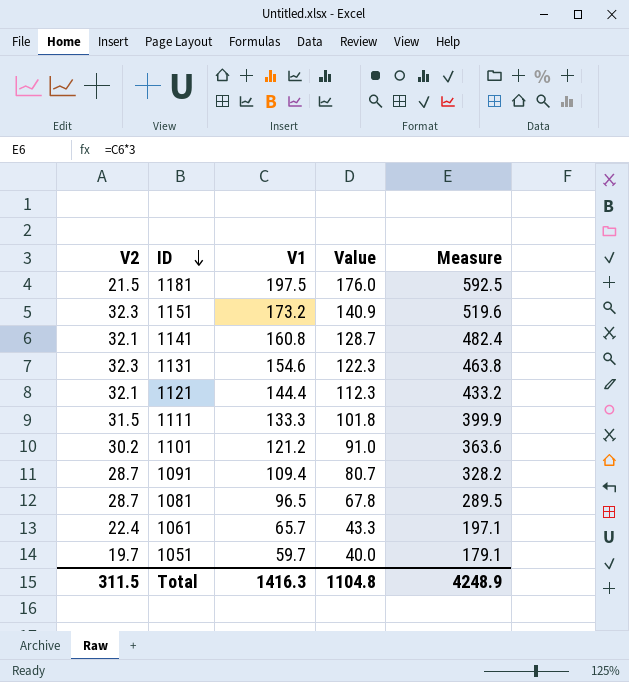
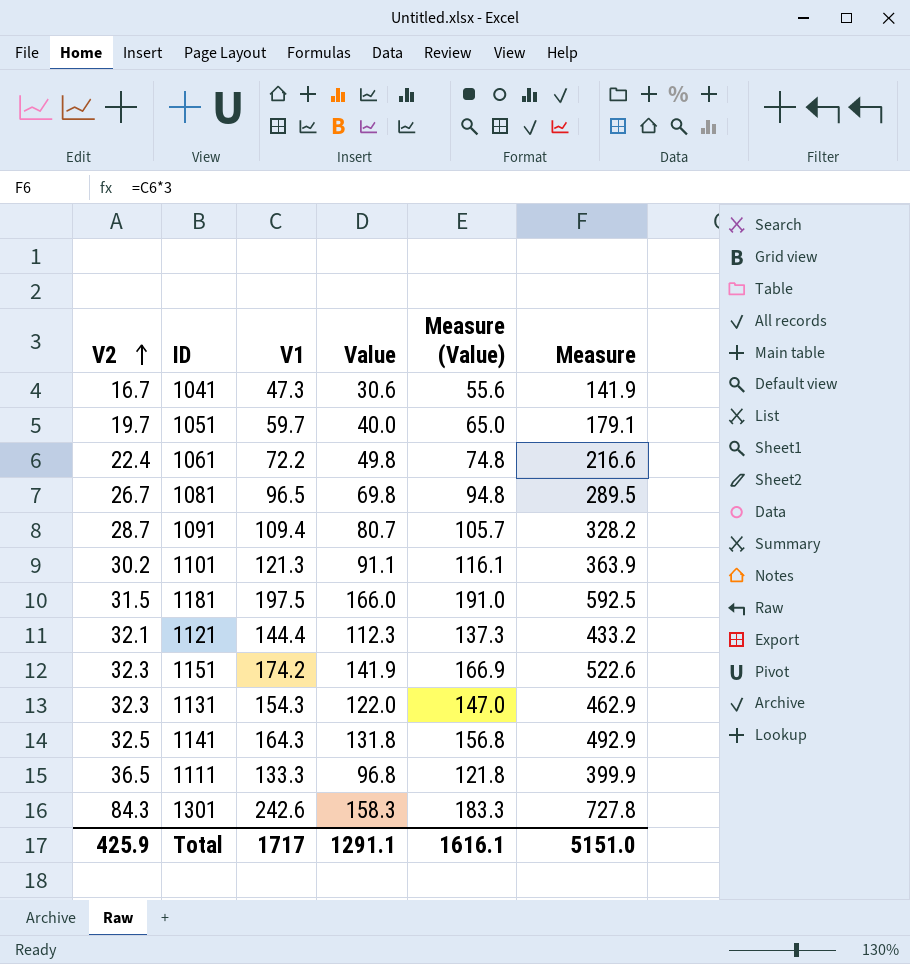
row order: ID descending -> V2 ascending
column Measure (Value) | formula: none -> [Value] + 25
row 1041: none -> 16.7 | 47.3 | 30.6 | 55.6 | 141.9
1061 | V1: 65.7 -> 72.2
1061 | Value: 43.3 -> 49.8
1061 | Measure: 197.1 -> 216.6
1081 | V2: 28.7 -> 26.7
1081 | Value: 67.8 -> 69.8
1101 | V1: 121.2 -> 121.3
1101 | Value: 91.0 -> 91.1
1101 | Measure: 363.6 -> 363.9
1181 | V2: 21.5 -> 31.5
1181 | Value: 176.0 -> 166.0
1151 | V1: 173.2 -> 174.2
1151 | Value: 140.9 -> 141.9
1151 | Measure: 519.6 -> 522.6
1131 | V1: 154.6 -> 154.3
1131 | Value: 122.3 -> 122.0
1131 | Measure: 463.8 -> 462.9
1141 | V2: 32.1 -> 32.5
1141 | V1: 160.8 -> 164.3
1141 | Value: 128.7 -> 131.8
1141 | Measure: 482.4 -> 492.9
1111 | V2: 31.5 -> 36.5
1111 | Value: 101.8 -> 96.8
row 1301: none -> 84.3 | 242.6 | 158.3 | 183.3 | 727.8
Total | V2: 311.5 -> 425.9
Total | V1: 1416.3 -> 1717
Total | Value: 1104.8 -> 1291.1
Total | Measure: 4248.9 -> 5151.0

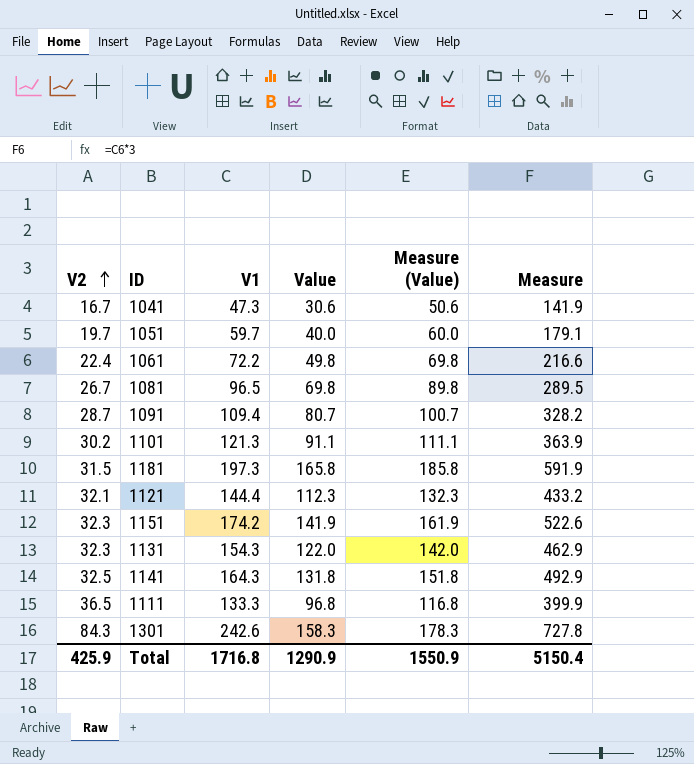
column Measure (Value) | formula: [Value] + 25 -> [Value] + 20
1181 | V1: 197.5 -> 197.3
1181 | Value: 166.0 -> 165.8
1181 | Measure: 592.5 -> 591.9
Total | V1: 1717 -> 1716.8
Total | Value: 1291.1 -> 1290.9
Total | Measure (Value): 1616.1 -> 1550.9
Total | Measure: 5151.0 -> 5150.4

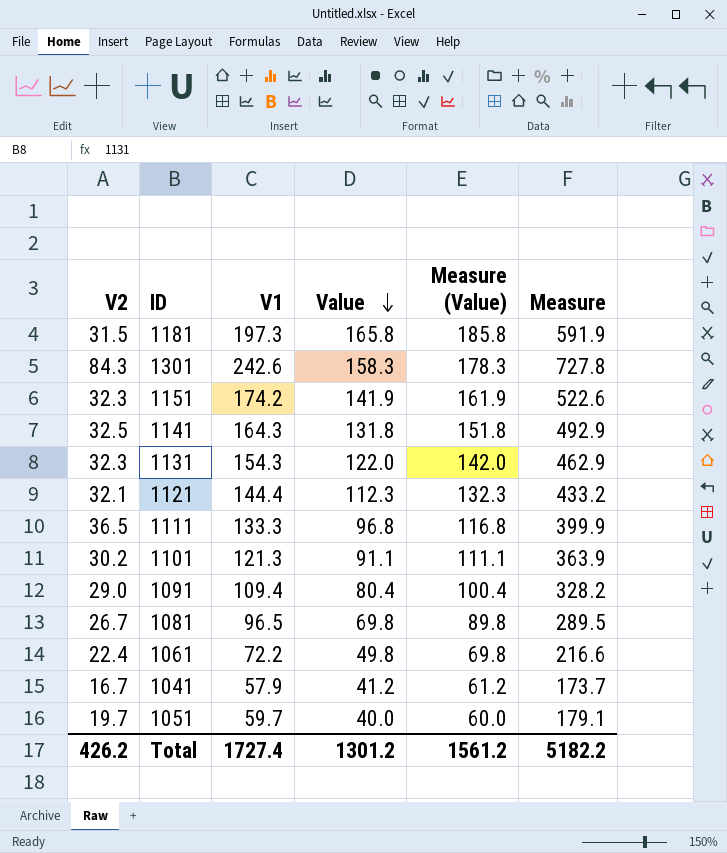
row order: V2 ascending -> Value descending
1091 | V2: 28.7 -> 29.0
1091 | Value: 80.7 -> 80.4
1091 | Measure (Value): 100.7 -> 100.4
1041 | V1: 47.3 -> 57.9
1041 | Value: 30.6 -> 41.2
1041 | Measure (Value): 50.6 -> 61.2
1041 | Measure: 141.9 -> 173.7
Total | V2: 425.9 -> 426.2
Total | V1: 1716.8 -> 1727.4
Total | Value: 1290.9 -> 1301.2
Total | Measure (Value): 1550.9 -> 1561.2
Total | Measure: 5150.4 -> 5182.2

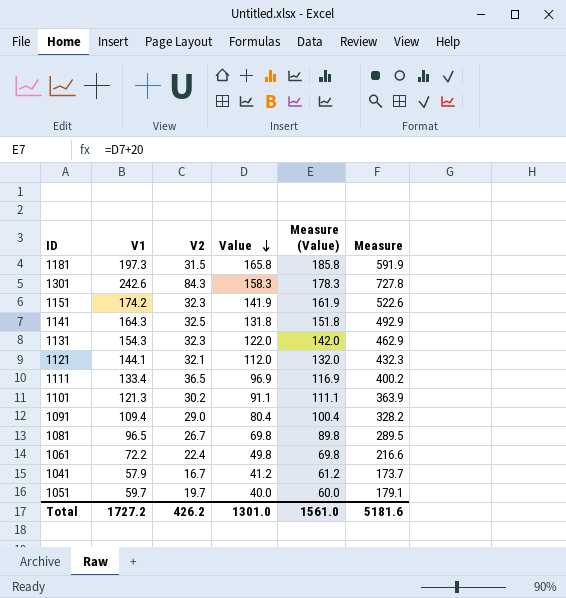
column V2 | position: 1 -> 3
1121 | V1: 144.4 -> 144.1
1121 | Value: 112.3 -> 112.0
1121 | Measure (Value): 132.3 -> 132.0
1121 | Measure: 433.2 -> 432.3
1111 | V1: 133.3 -> 133.4
1111 | Value: 96.8 -> 96.9
1111 | Measure (Value): 116.8 -> 116.9
1111 | Measure: 399.9 -> 400.2
Total | V1: 1727.4 -> 1727.2
Total | Value: 1301.2 -> 1301.0
Total | Measure (Value): 1561.2 -> 1561.0
Total | Measure: 5182.2 -> 5181.6

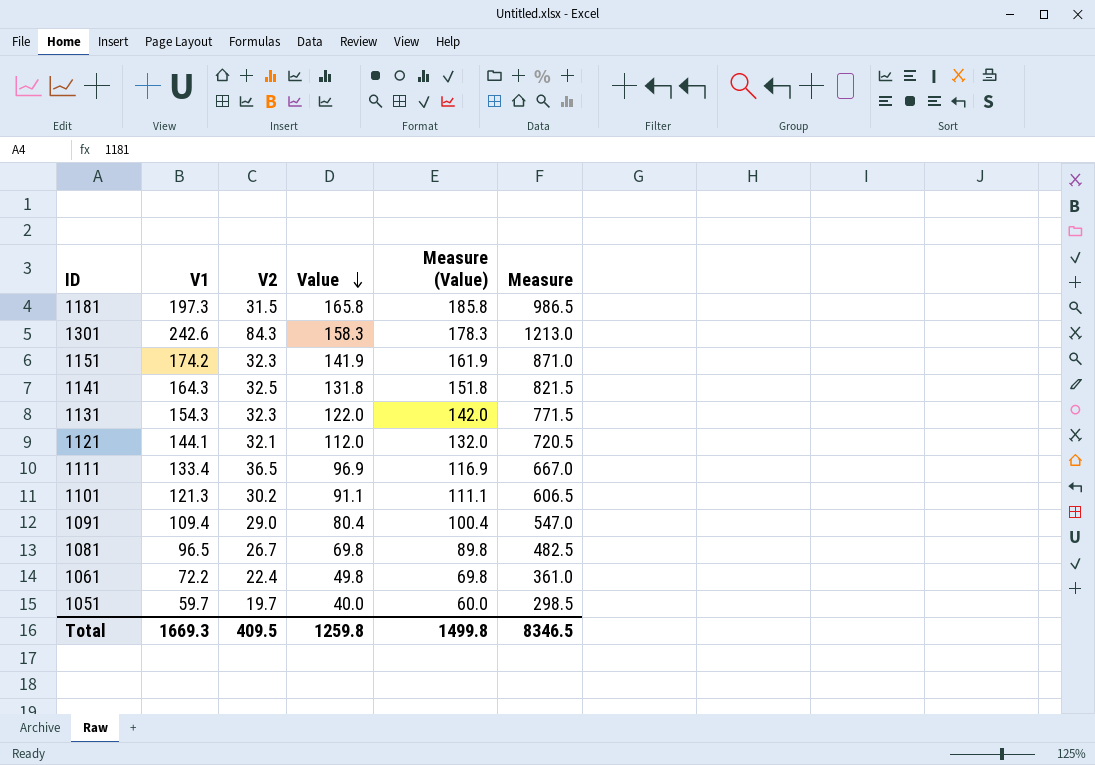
column Measure | formula: [V1] * 3 -> [V1] * 5
row 1041: 57.9 | 16.7 | 41.2 | 61.2 | 173.7 -> none
Total | V1: 1727.2 -> 1669.3
Total | V2: 426.2 -> 409.5
Total | Value: 1301.0 -> 1259.8
Total | Measure (Value): 1561.0 -> 1499.8
Total | Measure: 5181.6 -> 8346.5

